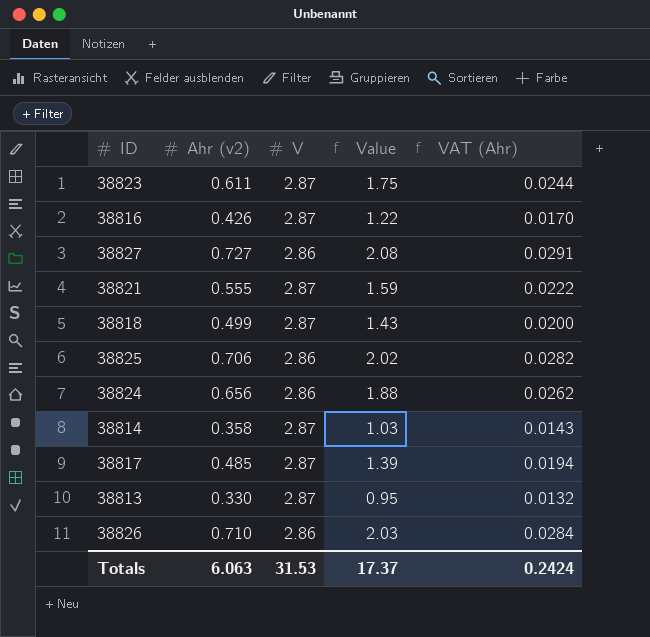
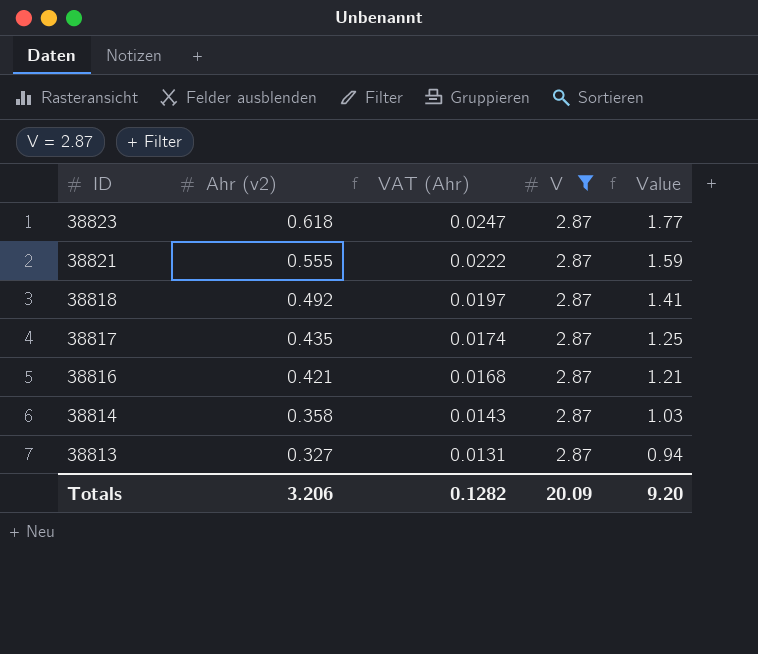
filter: none -> V = 2.87
row order: none -> ID descending
column VAT (Ahr) | position: 5 -> 3
38823 | Ahr (v2): 0.611 -> 0.618
38823 | VAT (Ahr): 0.0244 -> 0.0247
38823 | Value: 1.75 -> 1.77
38818 | Ahr (v2): 0.499 -> 0.492
38818 | VAT (Ahr): 0.0200 -> 0.0197
38818 | Value: 1.43 -> 1.41
38817 | Ahr (v2): 0.485 -> 0.435
38817 | VAT (Ahr): 0.0194 -> 0.0174
38817 | Value: 1.39 -> 1.25
38816 | Ahr (v2): 0.426 -> 0.421
38816 | VAT (Ahr): 0.0170 -> 0.0168
38816 | Value: 1.22 -> 1.21
38813 | Ahr (v2): 0.330 -> 0.327
38813 | VAT (Ahr): 0.0132 -> 0.0131
38813 | Value: 0.95 -> 0.94
Totals | Ahr (v2): 6.063 -> 3.206
Totals | VAT (Ahr): 0.2424 -> 0.1282
Totals | V: 31.53 -> 20.09
Totals | Value: 17.37 -> 9.20

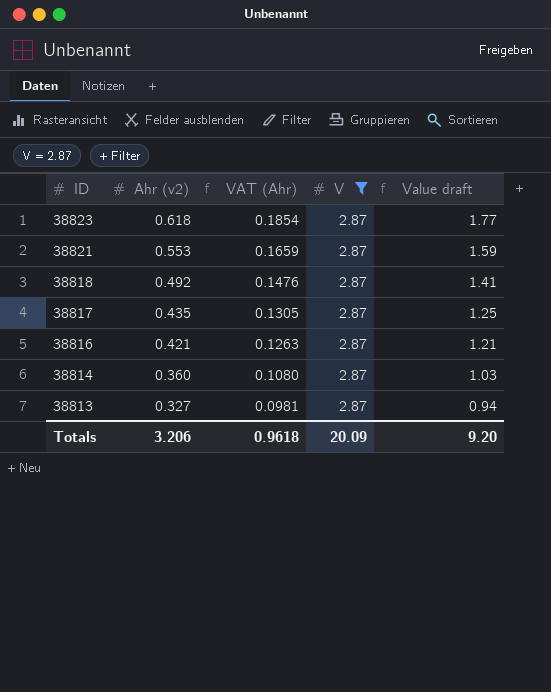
column VAT (Ahr) | formula: [Ahr (v2)] * 0.04 -> [Ahr (v2)] * 0.3
column name: Value -> Value draft
38821 | Ahr (v2): 0.555 -> 0.553
38814 | Ahr (v2): 0.358 -> 0.360
Totals | VAT (Ahr): 0.1282 -> 0.9618

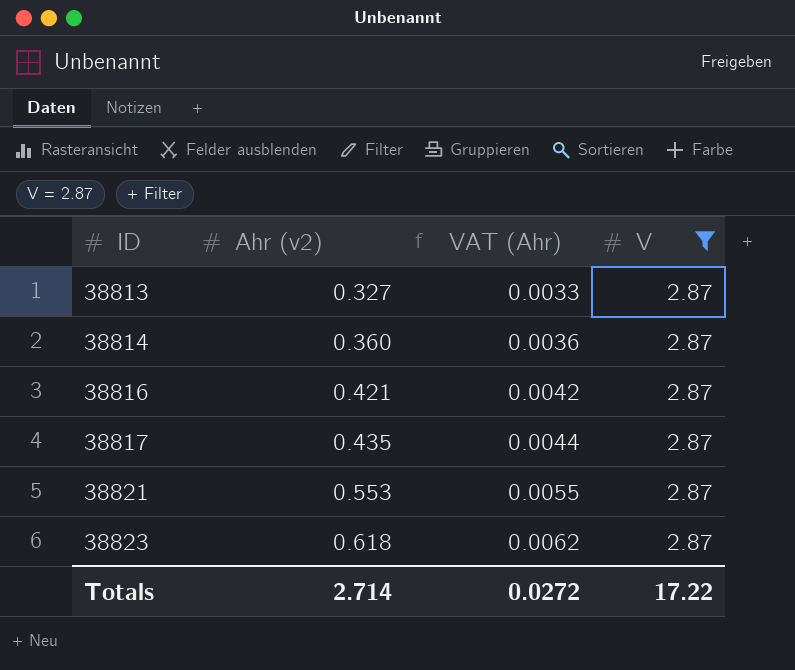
row order: ID descending -> ID ascending
column Value draft | formula: [Ahr (v2)] * [V] -> none
column VAT (Ahr) | formula: [Ahr (v2)] * 0.3 -> [Ahr (v2)] * 0.01
row 38818: 0.492 | 0.1476 | 2.87 | 1.41 -> none
Totals | Ahr (v2): 3.206 -> 2.714
Totals | VAT (Ahr): 0.9618 -> 0.0272
Totals | V: 20.09 -> 17.22

